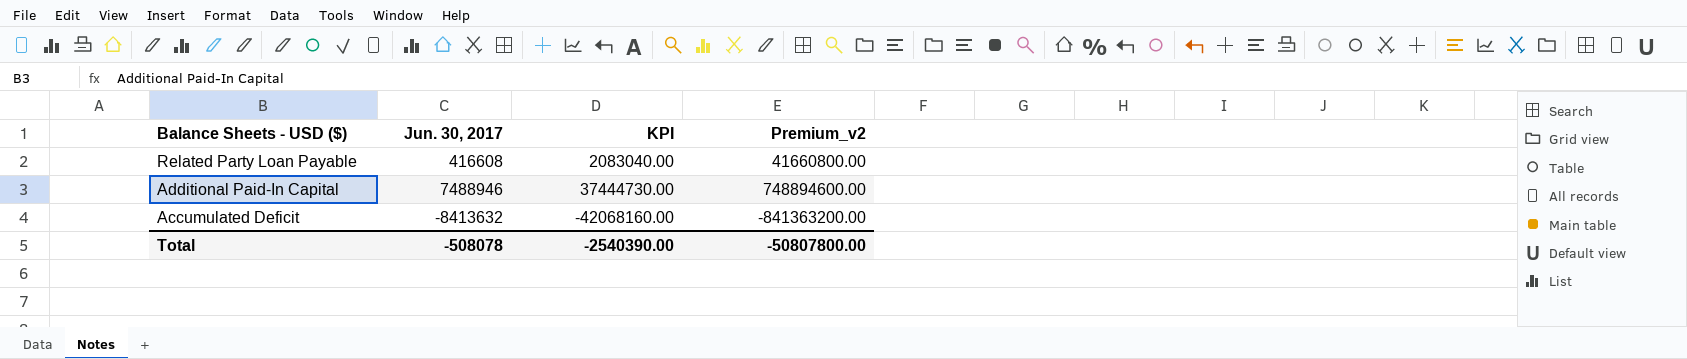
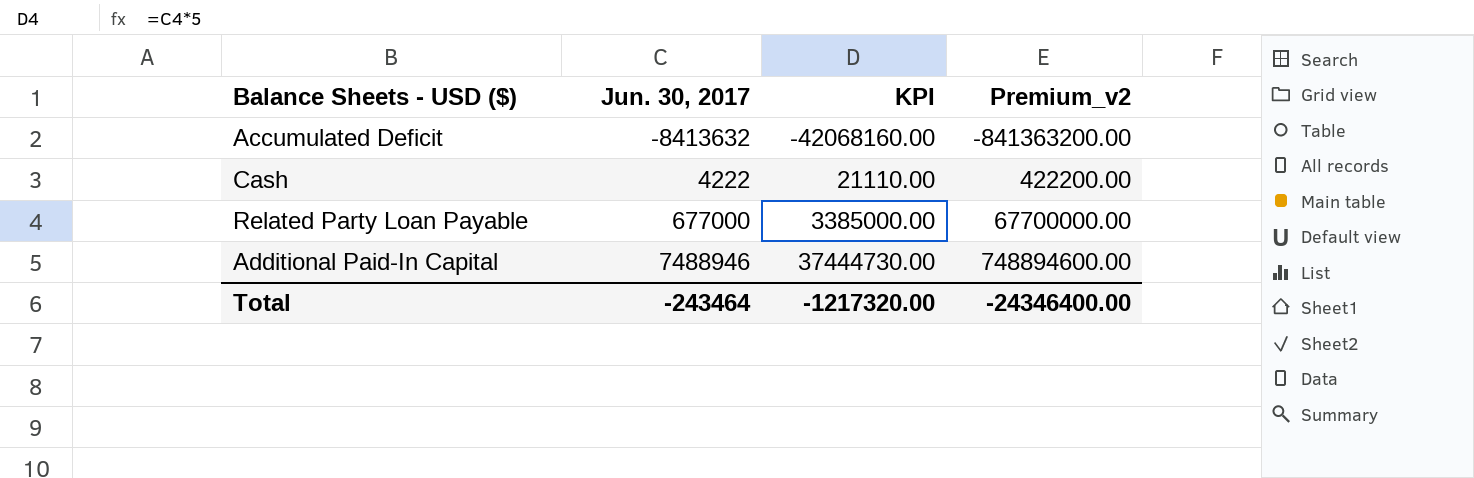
row order: Balance Sheets - USD ($) descending -> Jun. 30, 2017 ascending
row Cash: none -> 4222 | 21110.00 | 422200.00
Related Party Loan Payable | Jun. 30, 2017: 416608 -> 677000
Related Party Loan Payable | KPI: 2083040.00 -> 3385000.00
Related Party Loan Payable | Premium_v2: 41660800.00 -> 67700000.00
Total | Jun. 30, 2017: -508078 -> -243464
Total | KPI: -2540390.00 -> -1217320.00
Total | Premium_v2: -50807800.00 -> -24346400.00

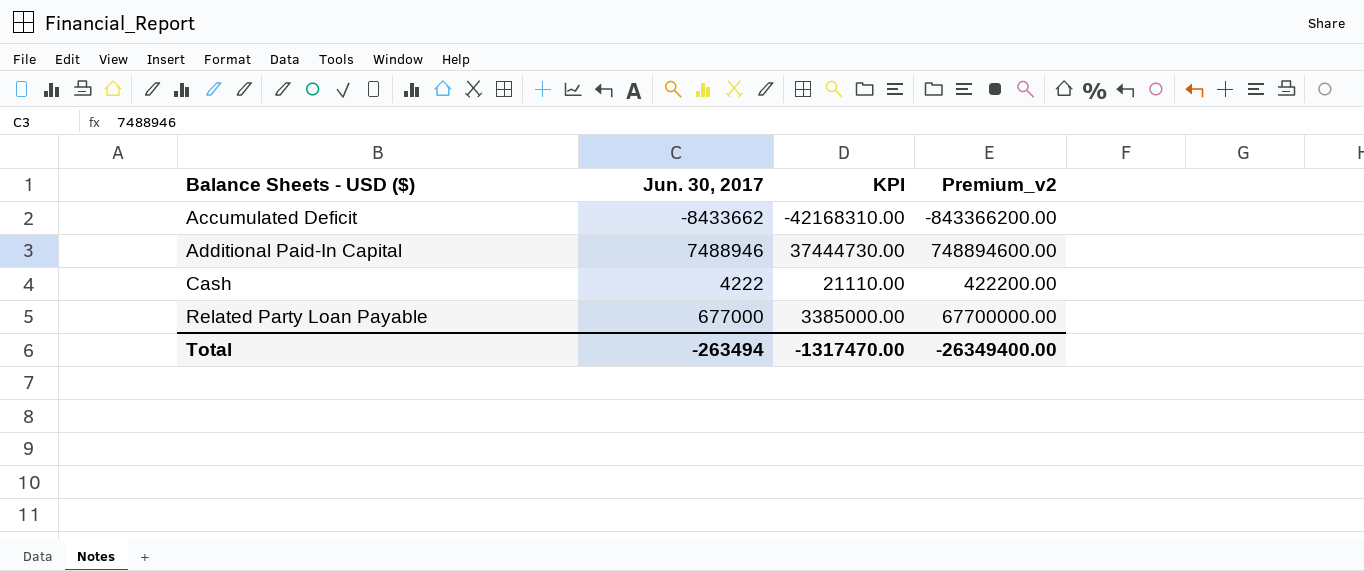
row order: Jun. 30, 2017 ascending -> Balance Sheets - USD ($) ascending
Accumulated Deficit | Jun. 30, 2017: -8413632 -> -8433662
Accumulated Deficit | KPI: -42068160.00 -> -42168310.00
Accumulated Deficit | Premium_v2: -841363200.00 -> -843366200.00
Total | Jun. 30, 2017: -243464 -> -263494
Total | KPI: -1217320.00 -> -1317470.00
Total | Premium_v2: -24346400.00 -> -26349400.00

